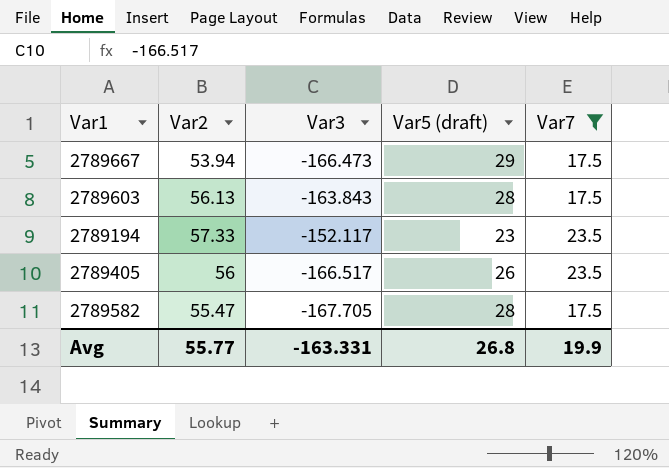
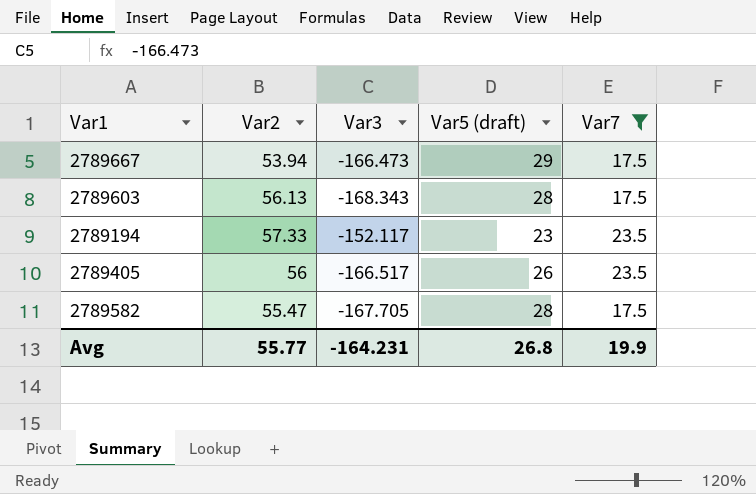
2789603 | Var3: -163.843 -> -168.343
Avg | Var3: -163.331 -> -164.231

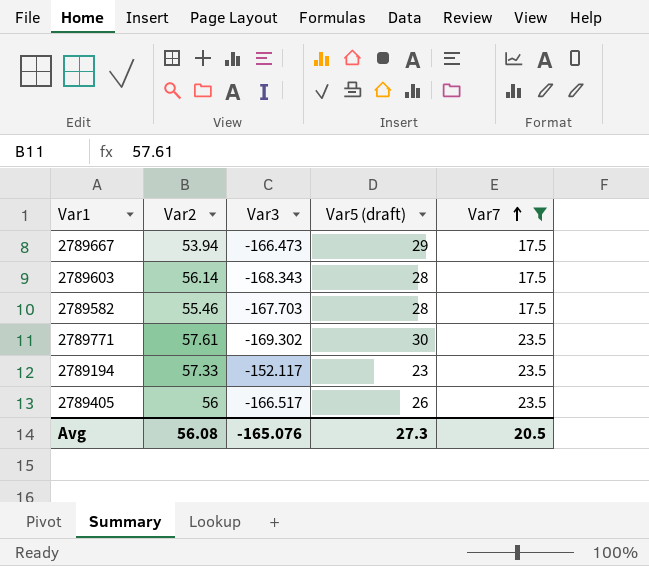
row order: none -> Var7 ascending
2789603 | Var2: 56.13 -> 56.14
2789582 | Var2: 55.47 -> 55.46
2789582 | Var3: -167.705 -> -167.703
row 2789771: none -> 57.61 | -169.302 | 30 | 23.5
Avg | Var2: 55.77 -> 56.08
Avg | Var3: -164.231 -> -165.076
Avg | Var5 (draft): 26.8 -> 27.3
Avg | Var7: 19.9 -> 20.5

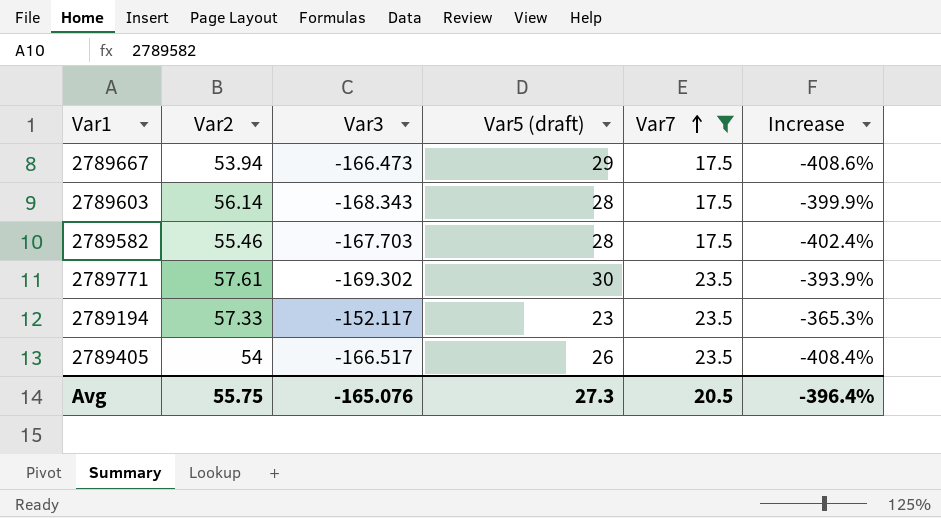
column Increase | formula: none -> ([Var3] - [Var2]) / [Var2]
2789405 | Var2: 56 -> 54
Avg | Var2: 56.08 -> 55.75

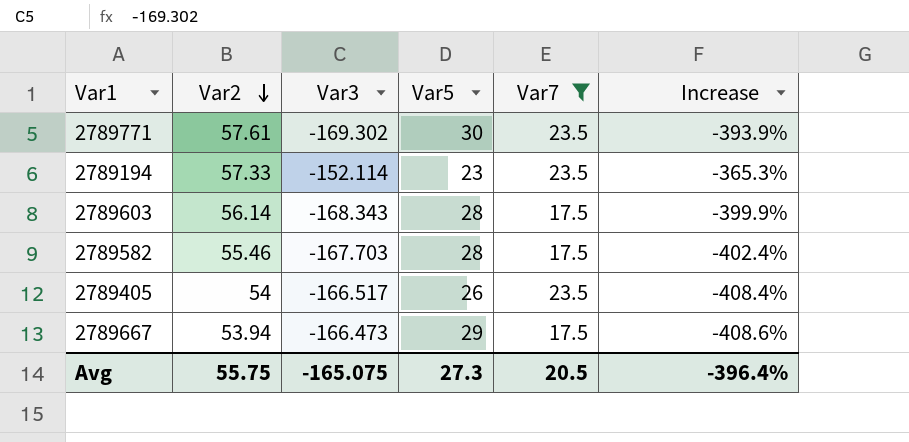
row order: Var7 ascending -> Var2 descending
column name: Var5 (draft) -> Var5
2789194 | Var3: -152.117 -> -152.114
Avg | Var3: -165.076 -> -165.075

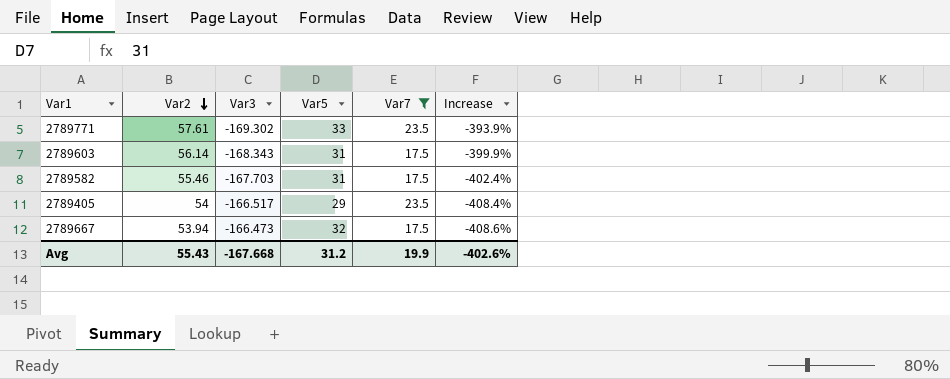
row 2789194: 57.33 | -152.114 | 23 | 23.5 | -365.3% -> none
2789771 | Var5: 30 -> 33
2789603 | Var5: 28 -> 31
2789582 | Var5: 28 -> 31
2789405 | Var5: 26 -> 29
2789667 | Var5: 29 -> 32
Avg | Var2: 55.75 -> 55.43
Avg | Var3: -165.075 -> -167.668
Avg | Var5: 27.3 -> 31.2
Avg | Var7: 20.5 -> 19.9
Avg | Increase: -396.4% -> -402.6%

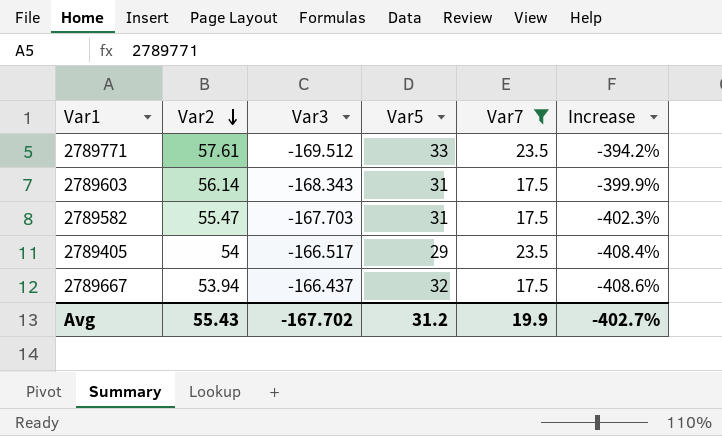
2789771 | Var3: -169.302 -> -169.512
2789771 | Increase: -393.9% -> -394.2%
2789582 | Var2: 55.46 -> 55.47
2789582 | Increase: -402.4% -> -402.3%
2789667 | Var3: -166.473 -> -166.437
Avg | Var3: -167.668 -> -167.702
Avg | Increase: -402.6% -> -402.7%

